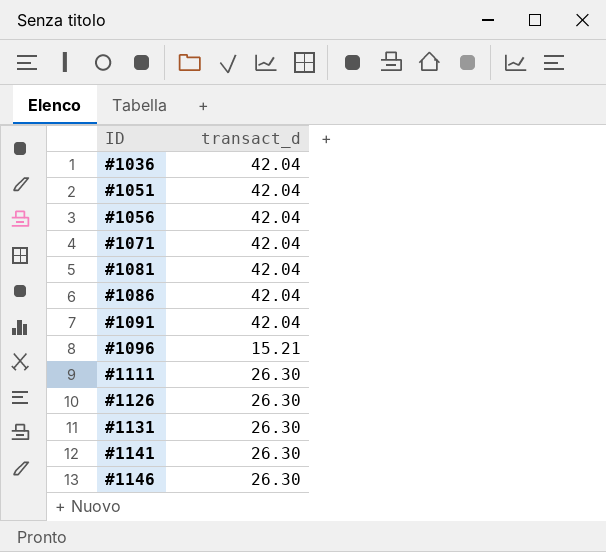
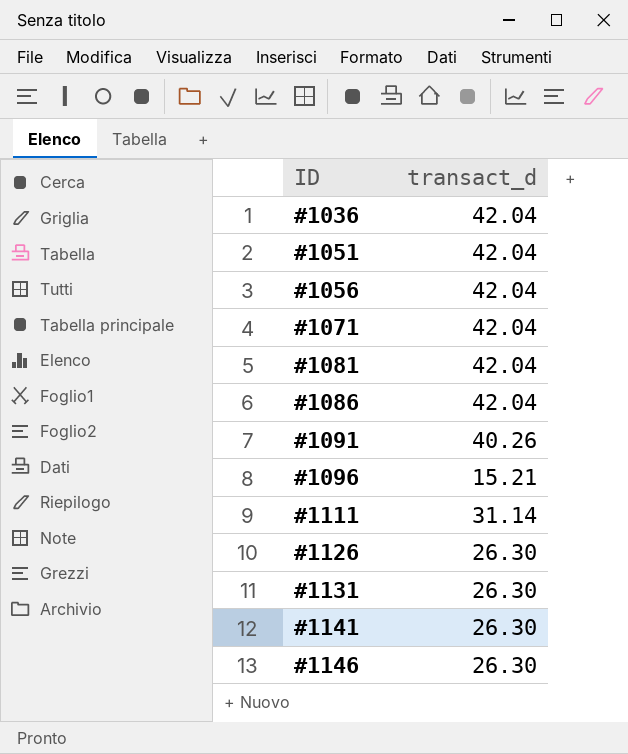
#1091 | transact_d: 42.04 -> 40.26
#1111 | transact_d: 26.30 -> 31.14

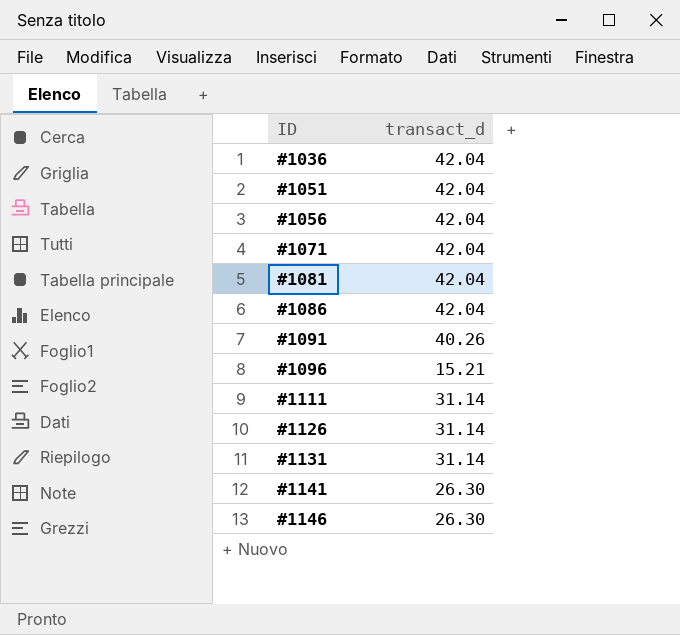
#1126 | transact_d: 26.30 -> 31.14
#1131 | transact_d: 26.30 -> 31.14

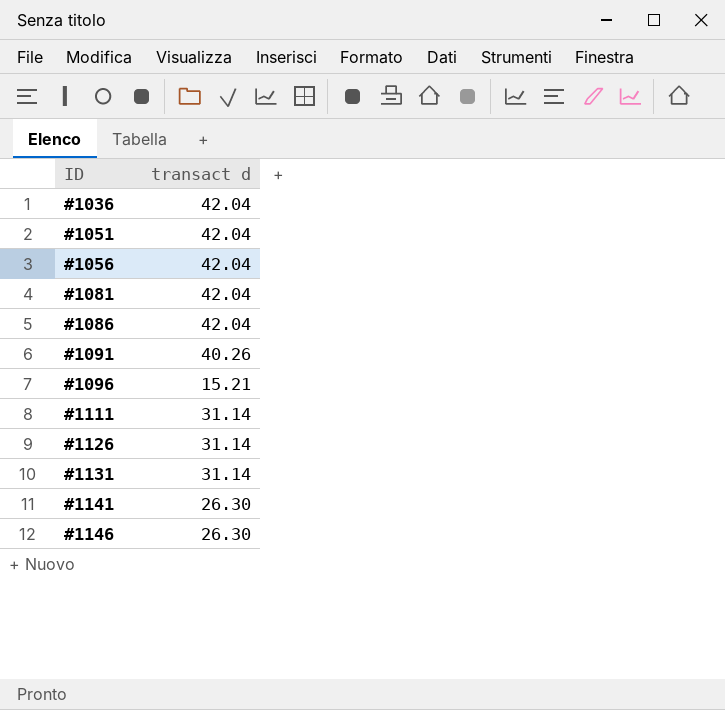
column name: transact_d -> transact d
row #1071: 42.04 -> none

